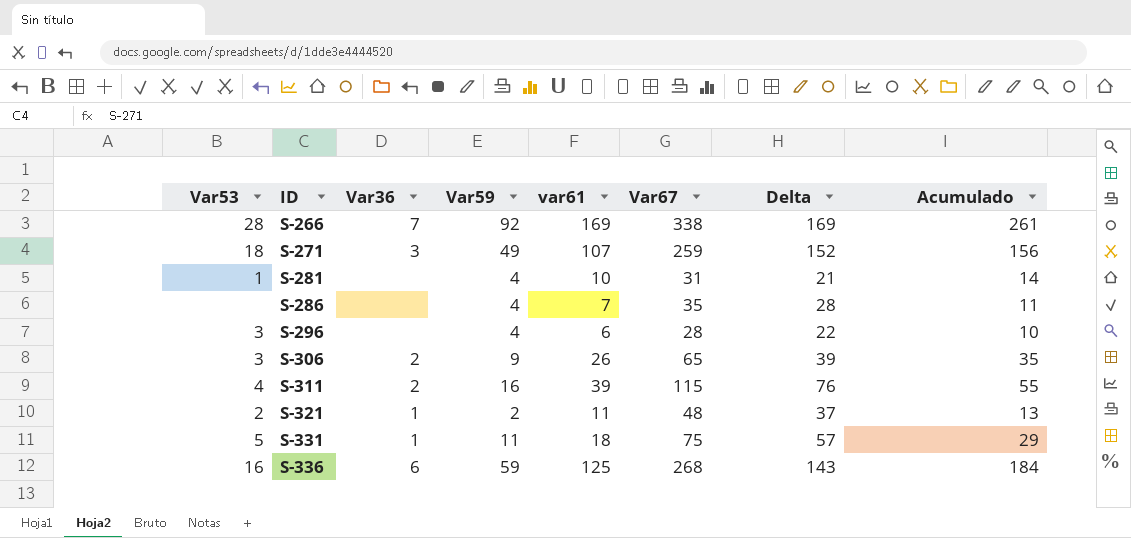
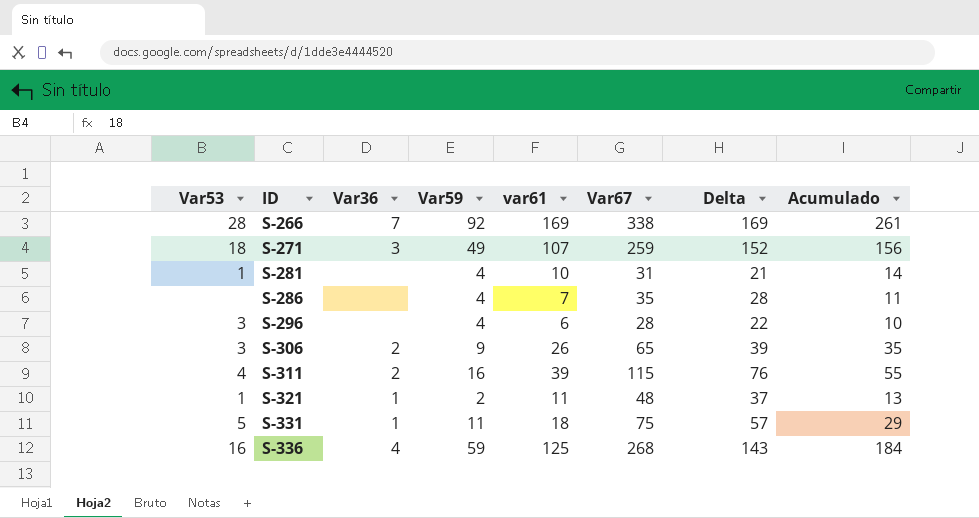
S-321 | Var53: 2 -> 1
S-336 | Var36: 6 -> 4

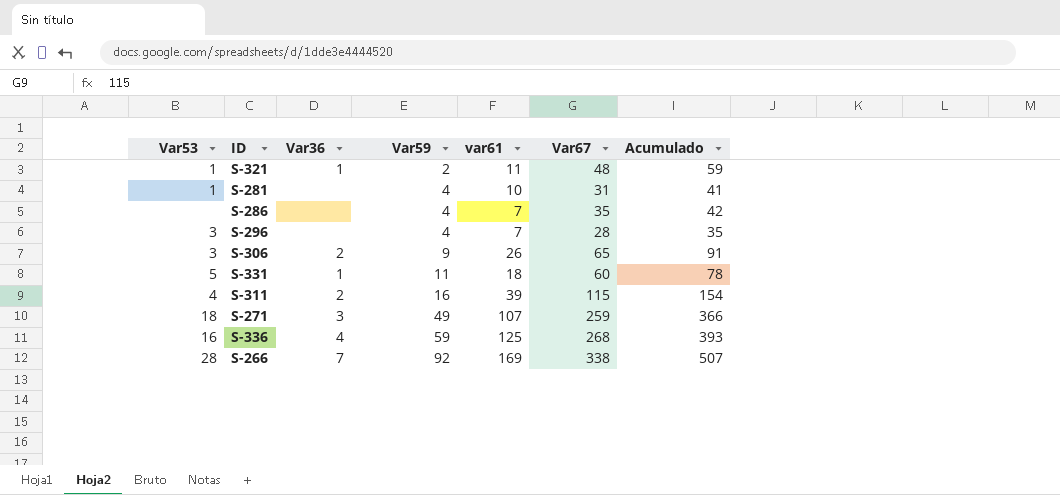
row order: ID ascending -> Var59 ascending
column Delta | formula: [Var67] - [var61] -> none
column Acumulado | formula: [Var59] + [var61] -> [var61] + [Var67]
S-296 | var61: 6 -> 7
S-331 | Var67: 75 -> 60

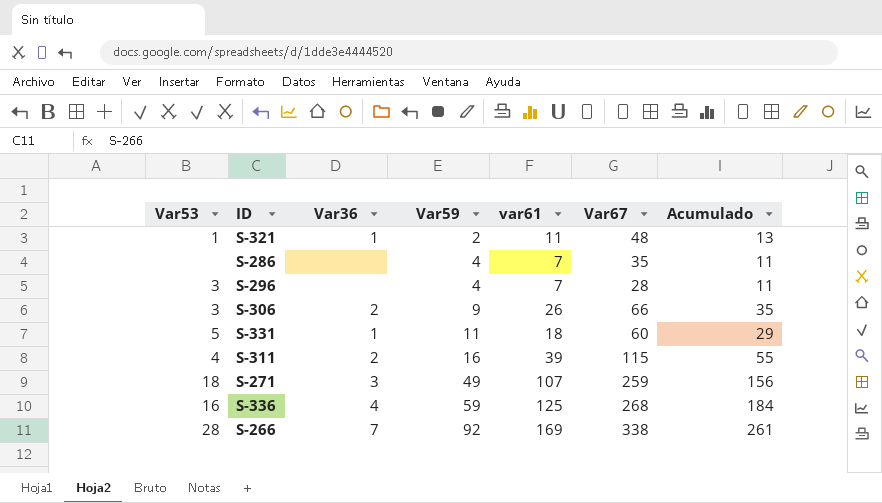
column Acumulado | formula: [var61] + [Var67] -> [Var59] + [var61]
row S-281: 1 | none | 4 | 10 | 31 | 41 -> none
S-306 | Var67: 65 -> 66

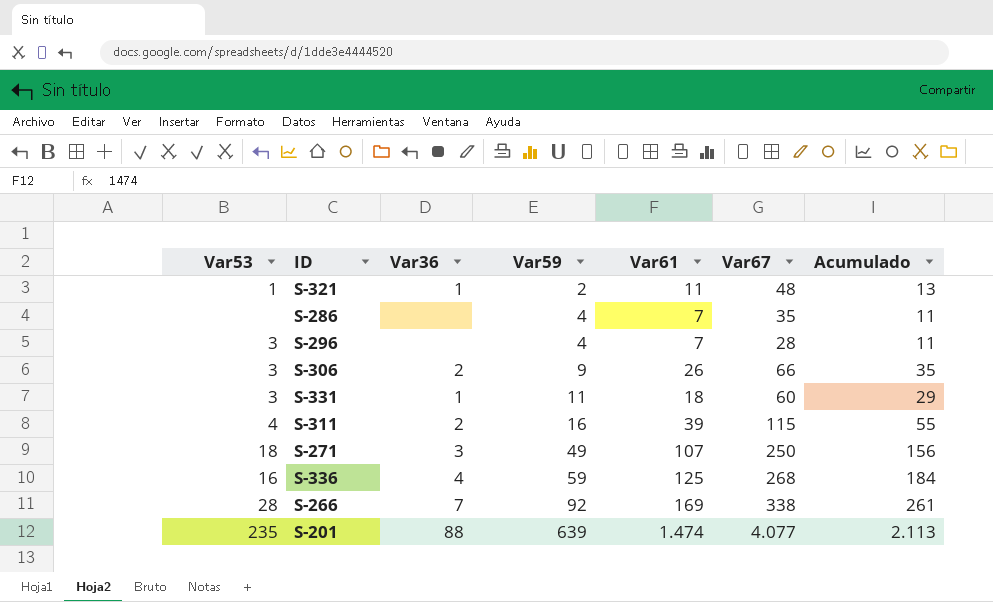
column name: var61 -> Var61
S-331 | Var53: 5 -> 3
S-271 | Var67: 259 -> 250
row S-201: none -> 235 | 88 | 639 | 1.474 | 4.077 | 2.113

